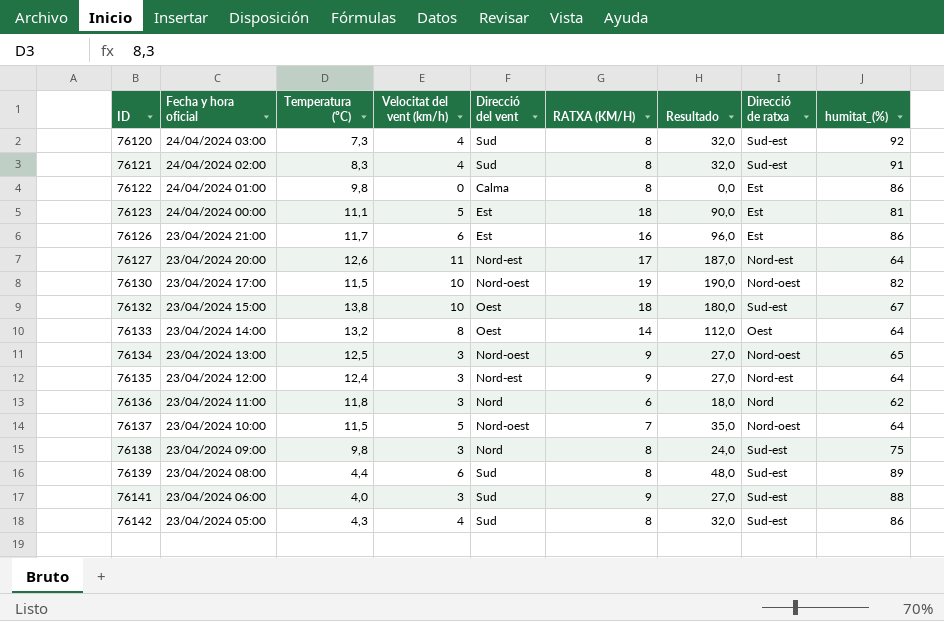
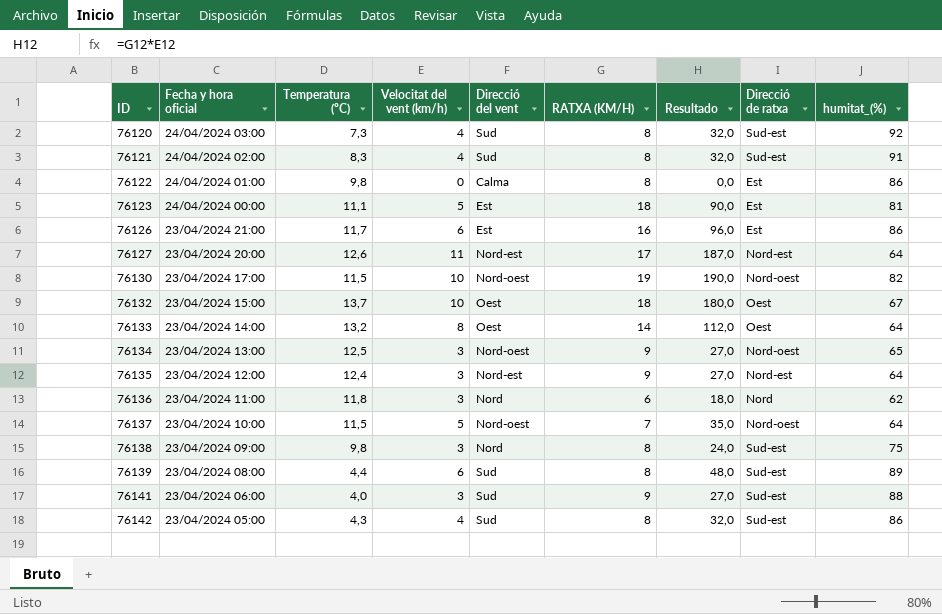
76132 | Temperatura (ºC): 13,8 -> 13,7
76132 | Direcció de ratxa: Sud-est -> Oest

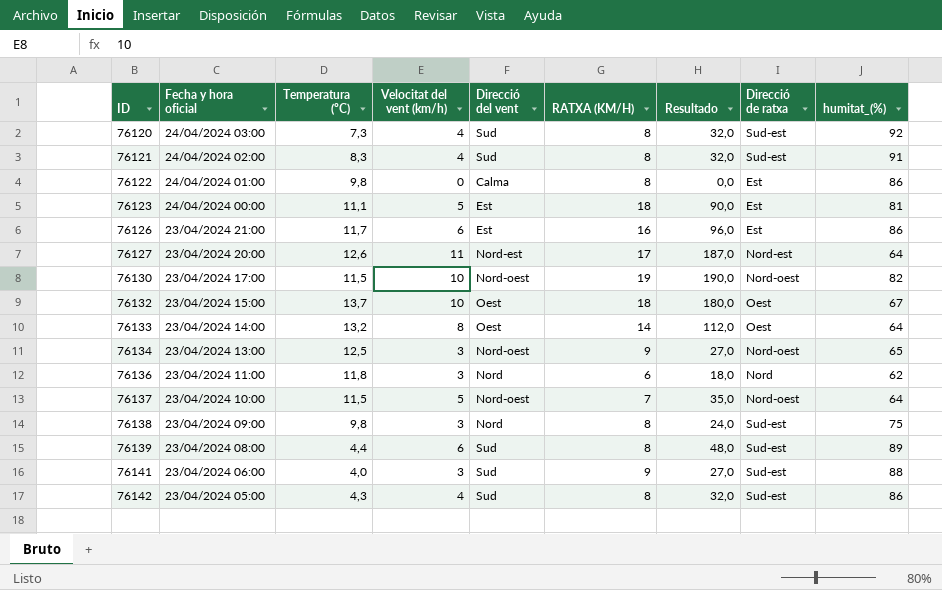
row 76135: 23/04/2024 12:00 | 12,4 | 3 | Nord-est | 9 | 27,0 | Nord-est | 64 -> none

